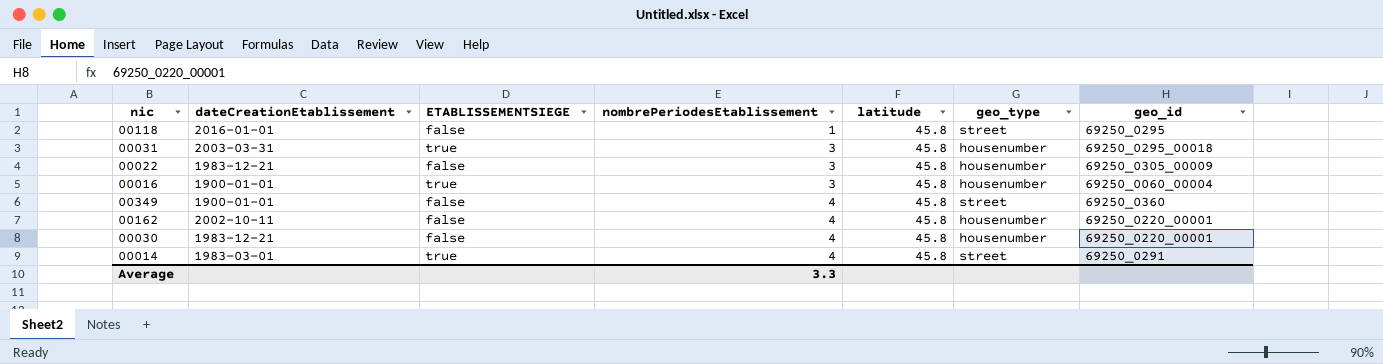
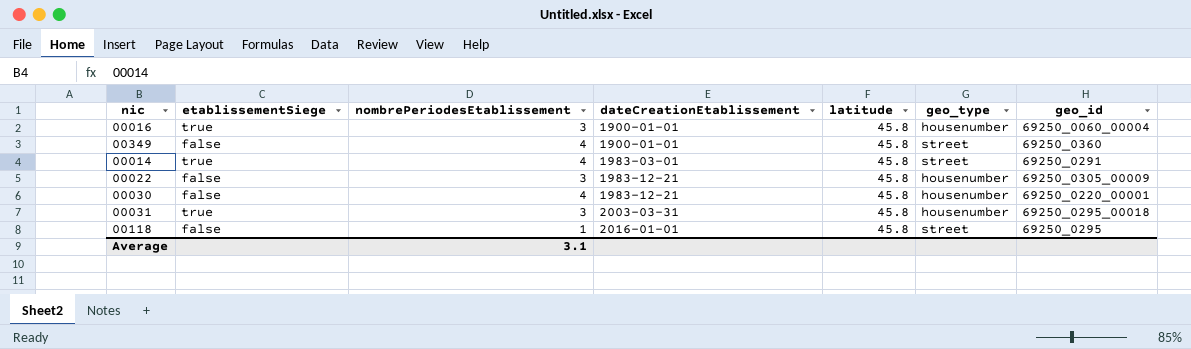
row order: nombrePeriodesEtablissement ascending -> dateCreationEtablissement ascending
column name: ETABLISSEMENTSIEGE -> etablissementSiege
column dateCreationEtablissement | position: 2 -> 4
row 00162: 2002-10-11 | false | 4 | 45.8 | housenumber | 69250_0220_00001 -> none
Average | nombrePeriodesEtablissement: 3.3 -> 3.1

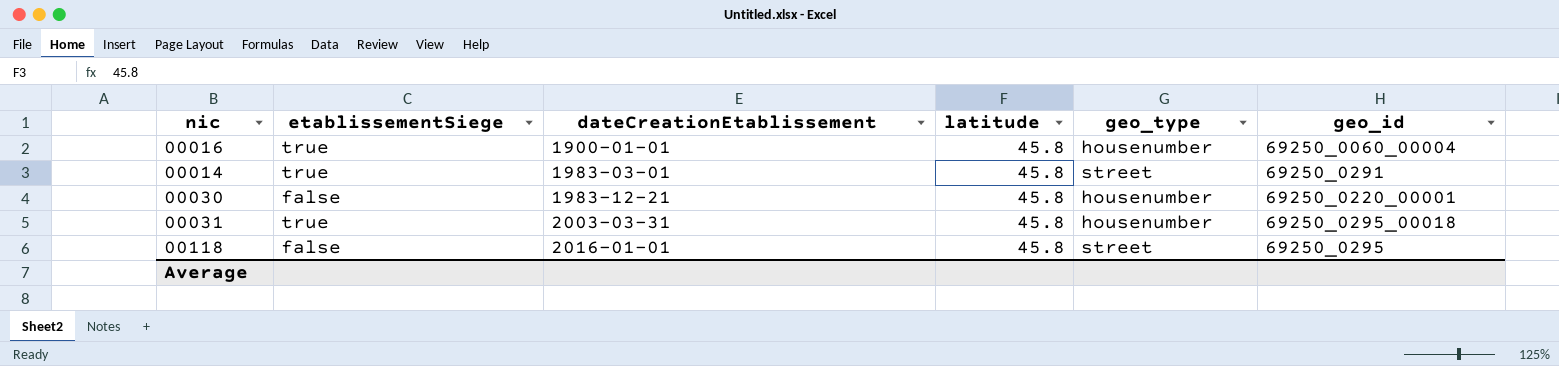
column nombrePeriodesEtablissement | position: 3 -> none
row 00349: false | 4 | 1900-01-01 | 45.8 | street | 69250_0360 -> none
row 00022: false | 3 | 1983-12-21 | 45.8 | housenumber | 69250_0305_00009 -> none

